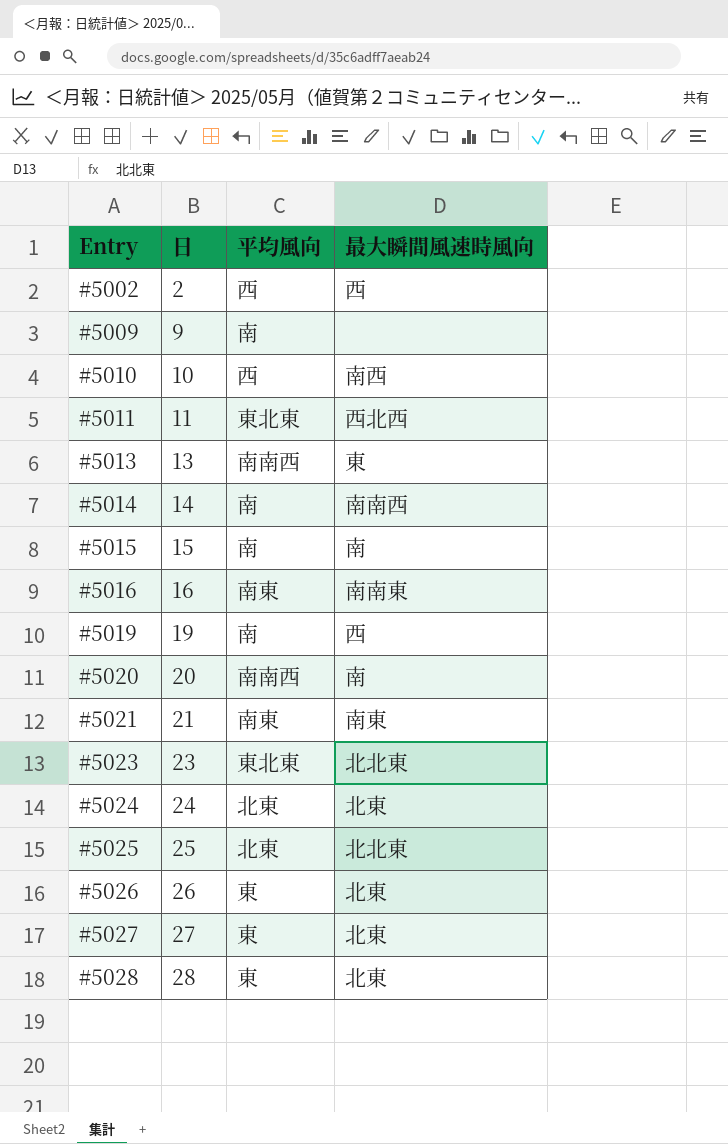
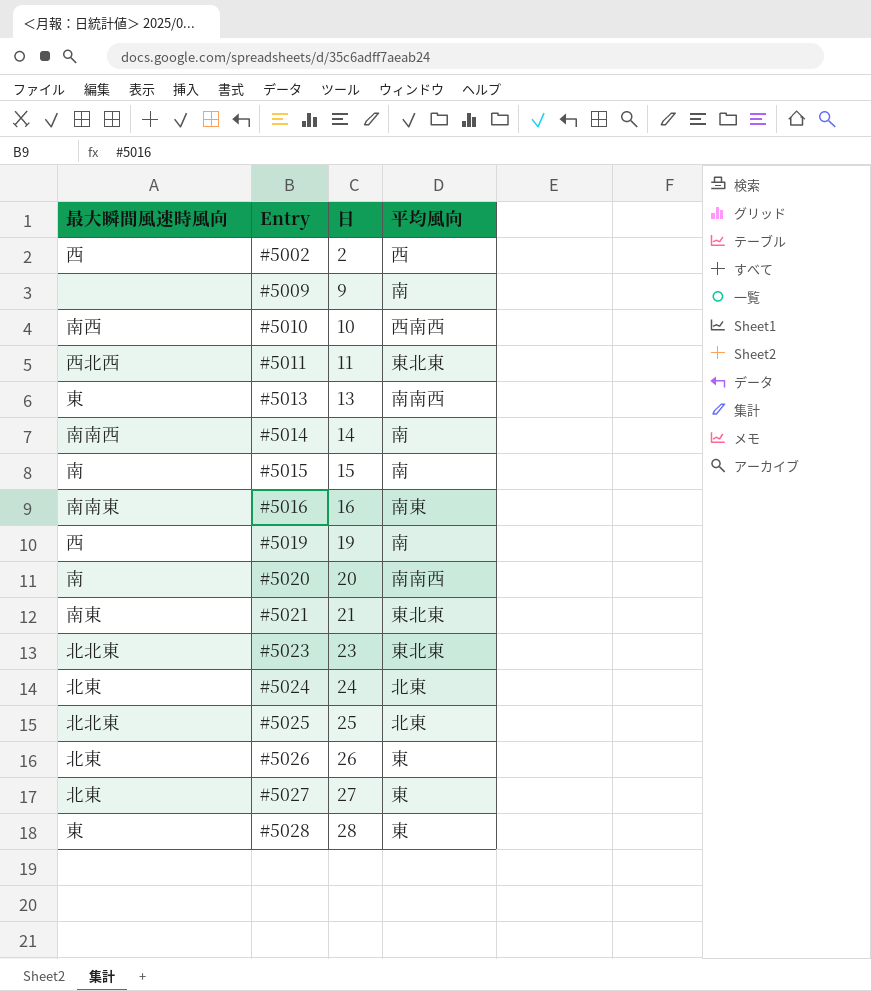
column 最大瞬間風速時風向 | position: 4 -> 1
#5010 | 平均風向: 西 -> 西南西
#5021 | 平均風向: 南東 -> 東北東
#5028 | 最大瞬間風速時風向: 北東 -> 東

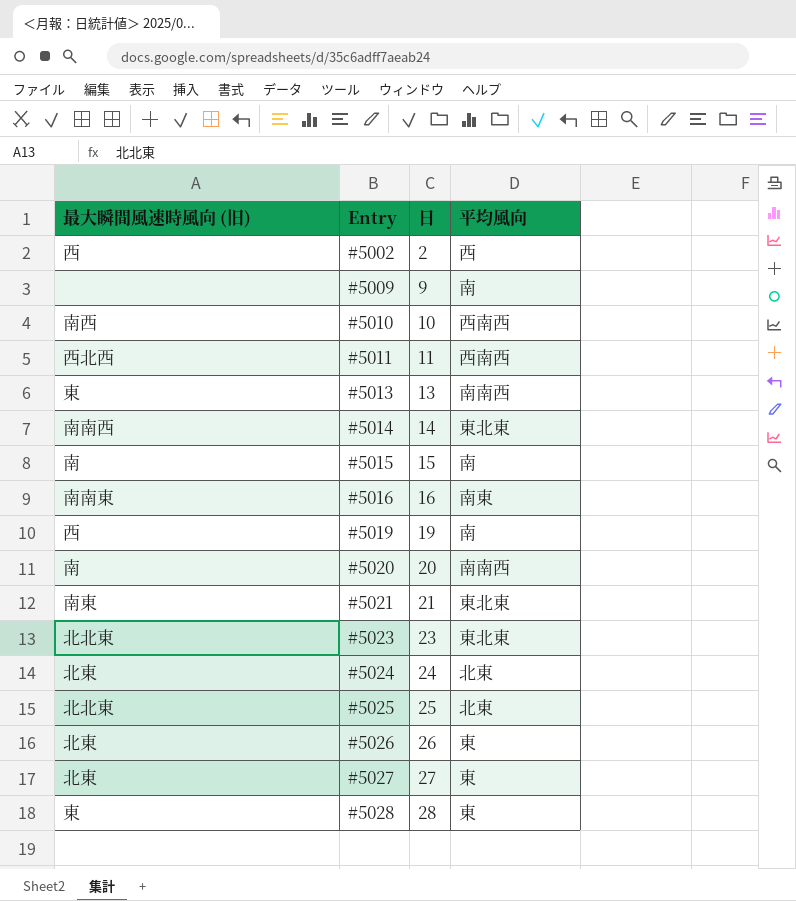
column name: 最大瞬間風速時風向 -> 最大瞬間風速時風向 (旧)
#5011 | 平均風向: 東北東 -> 西南西
#5014 | 平均風向: 南 -> 東北東

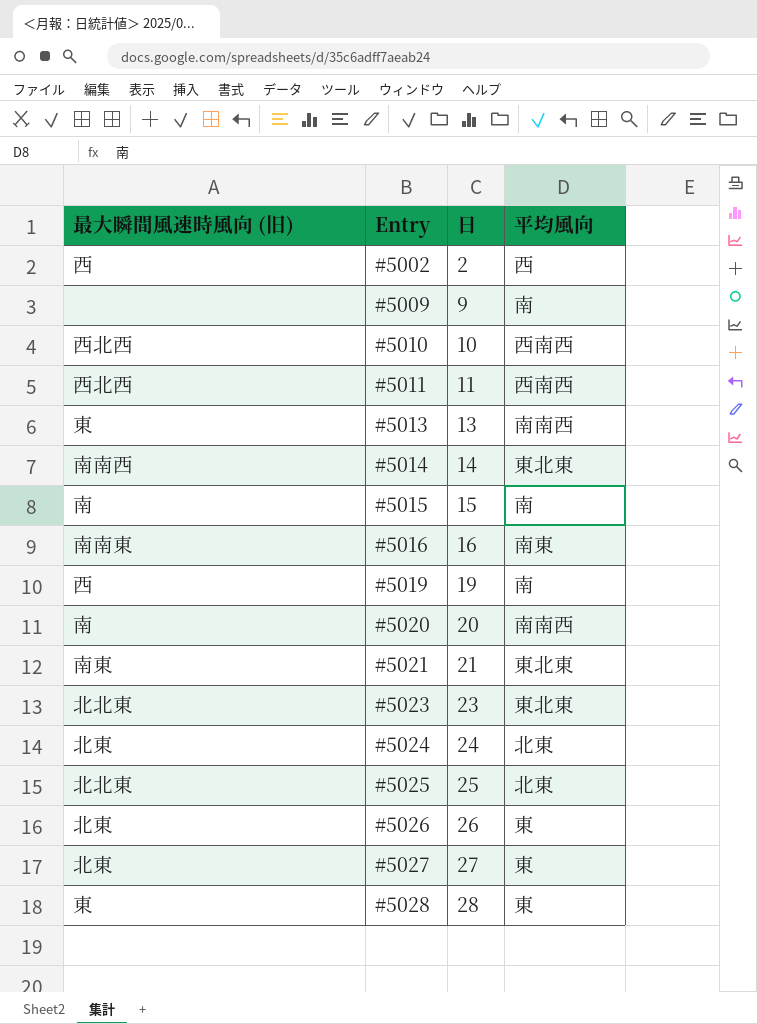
#5010 | 最大瞬間風速時風向 (旧): 南西 -> 西北西

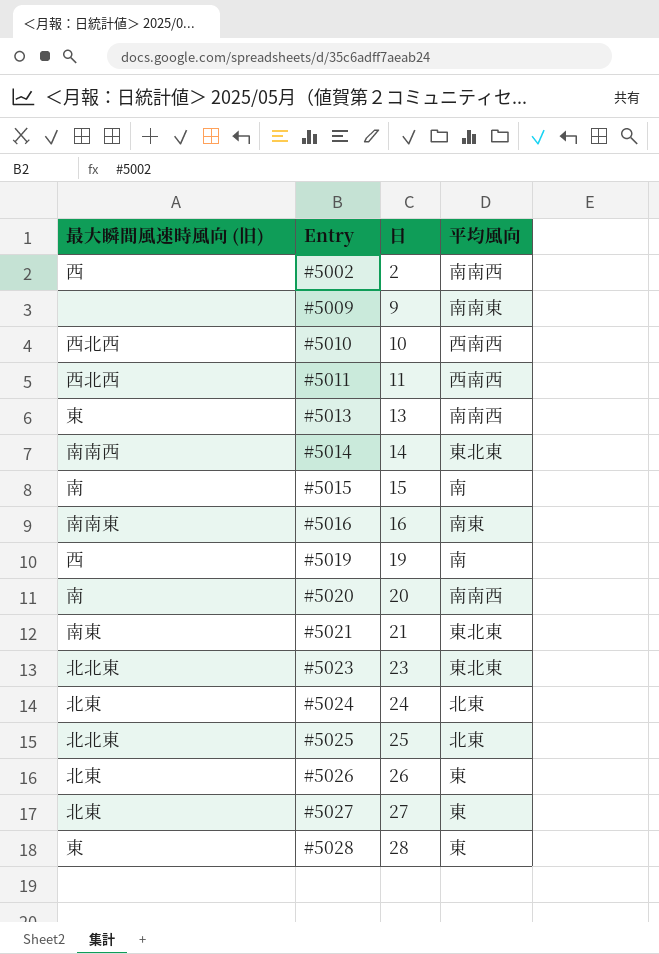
#5002 | 平均風向: 西 -> 南南西
#5009 | 平均風向: 南 -> 南南東

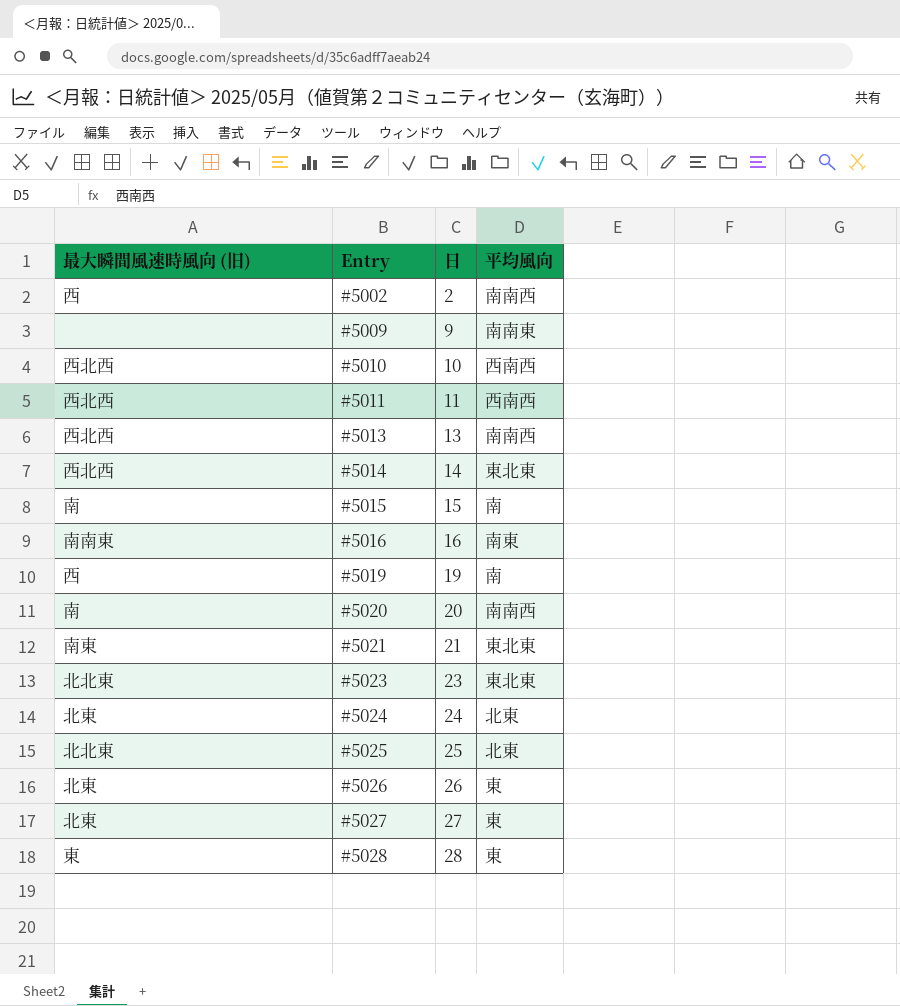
#5013 | 最大瞬間風速時風向 (旧): 東 -> 西北西
#5014 | 最大瞬間風速時風向 (旧): 南南西 -> 西北西

